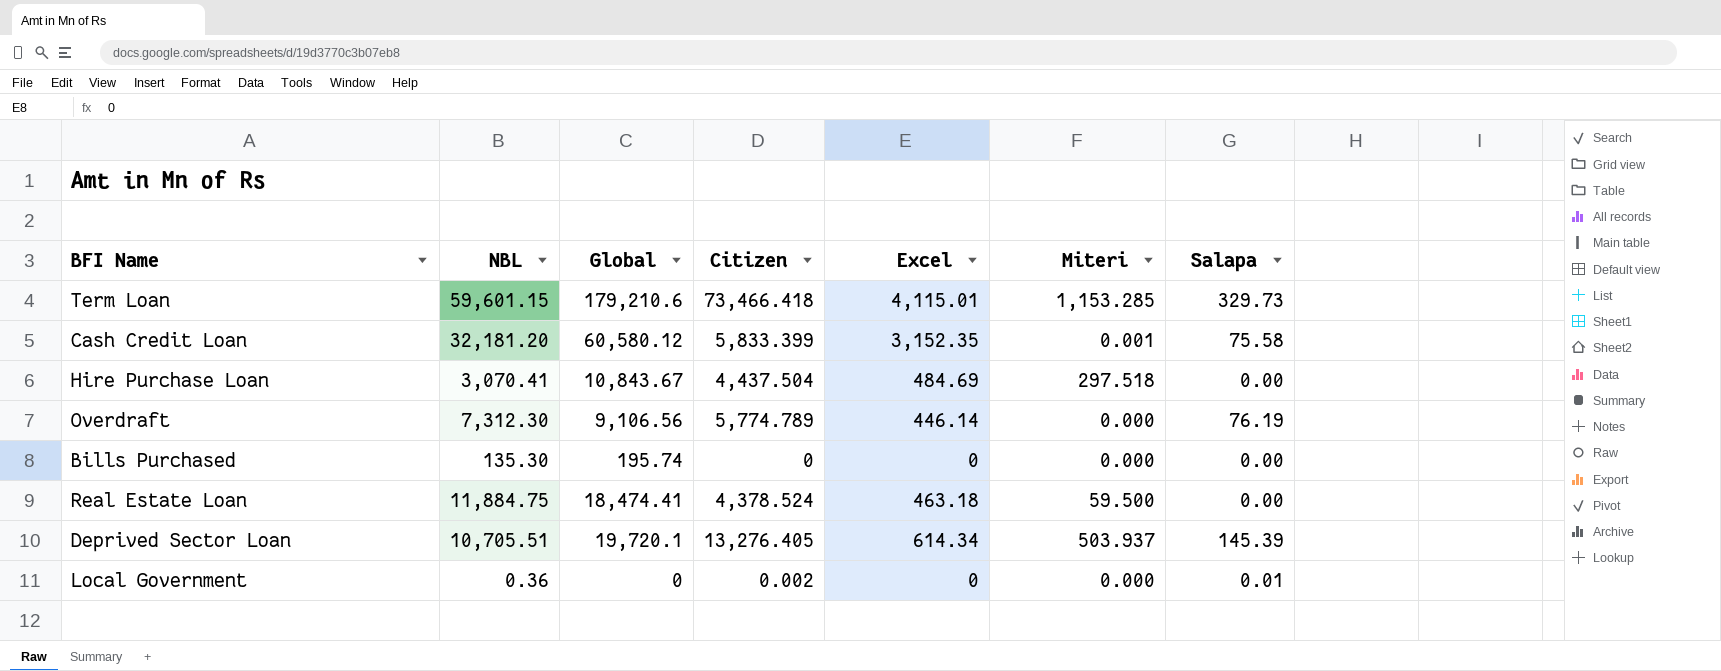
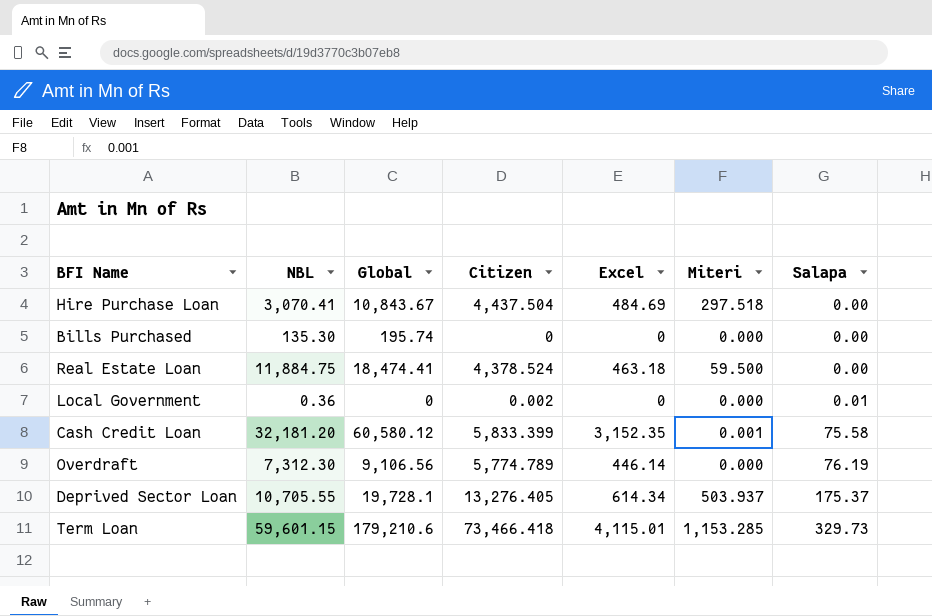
row order: none -> Salapa ascending
Deprived Sector Loan | NBL: 10,705.51 -> 10,705.55
Deprived Sector Loan | Global: 19,720.1 -> 19,728.1
Deprived Sector Loan | Salapa: 145.39 -> 175.37

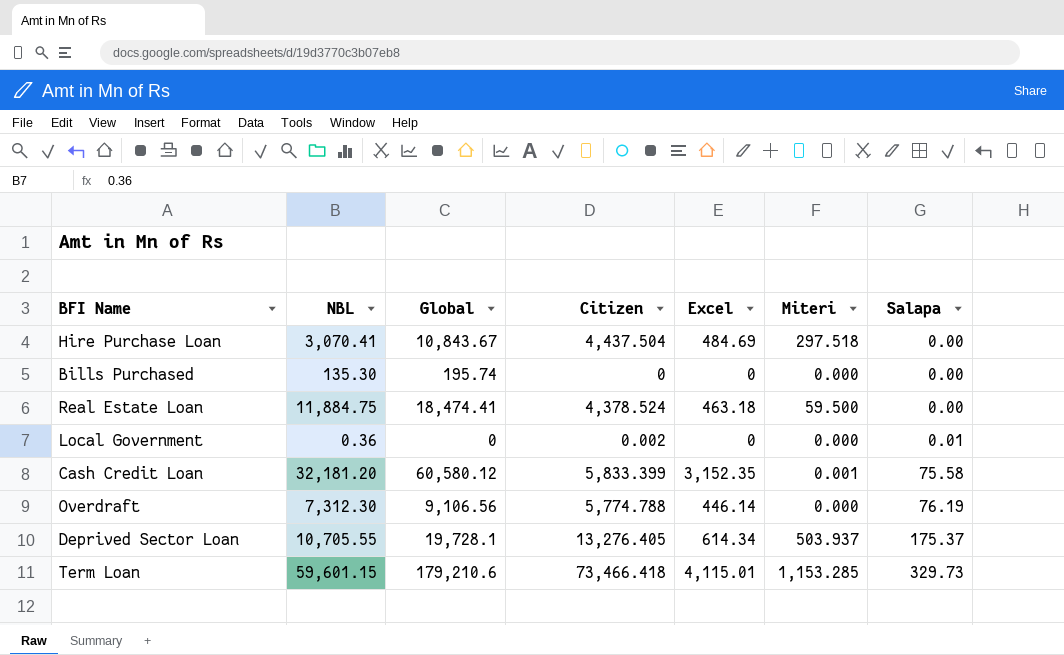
Overdraft | Citizen: 5,774.789 -> 5,774.788

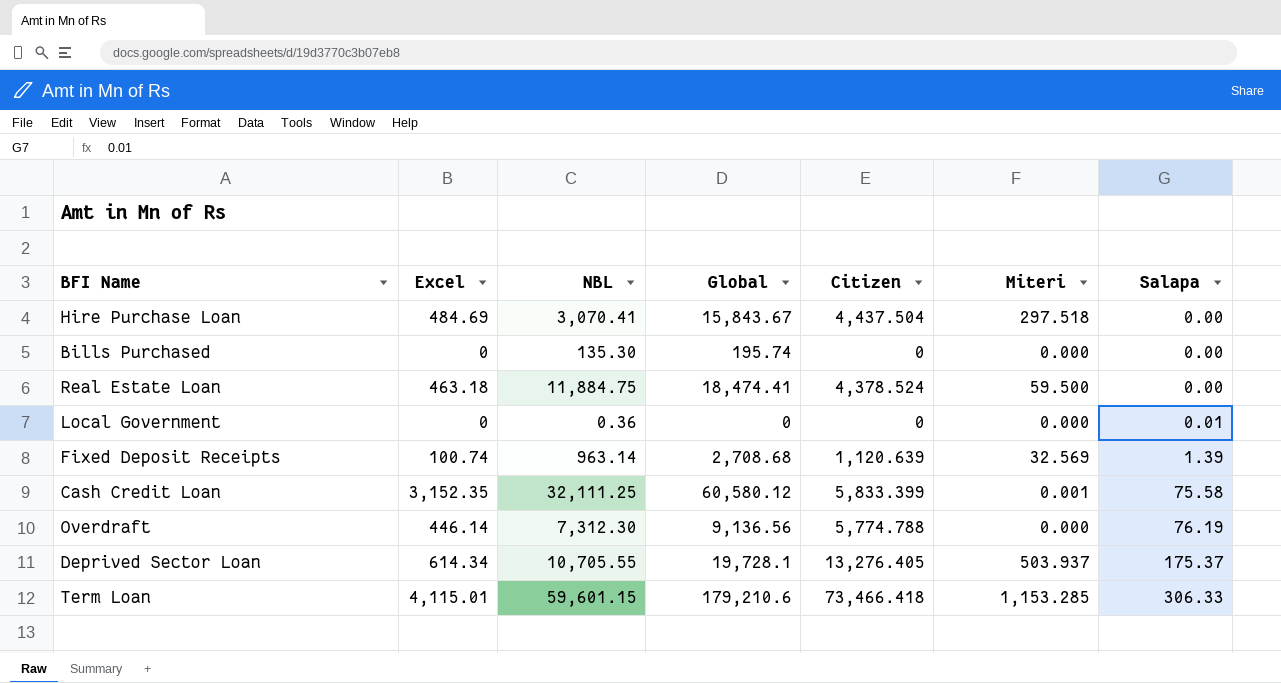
column Excel | position: 5 -> 2
Hire Purchase Loan | Global: 10,843.67 -> 15,843.67
Local Government | Citizen: 0.002 -> 0
row Fixed Deposit Receipts: none -> 100.74 | 963.14 | 2,708.68 | 1,120.639 | 32.569 | 1.39
Cash Credit Loan | NBL: 32,181.20 -> 32,111.25
Overdraft | Global: 9,106.56 -> 9,136.56
Term Loan | Salapa: 329.73 -> 306.33

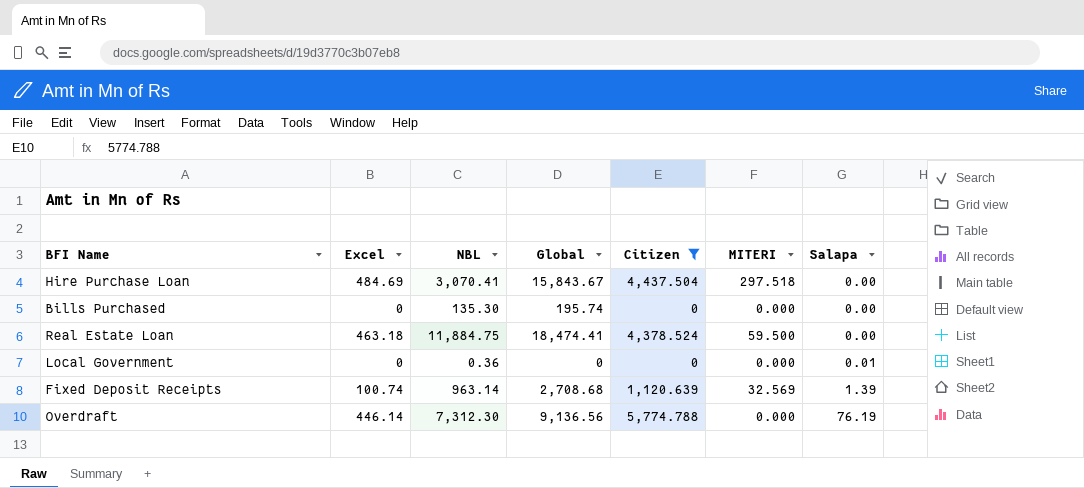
filter: none -> Citizen <= 5,774.788
column name: Miteri -> MITERI

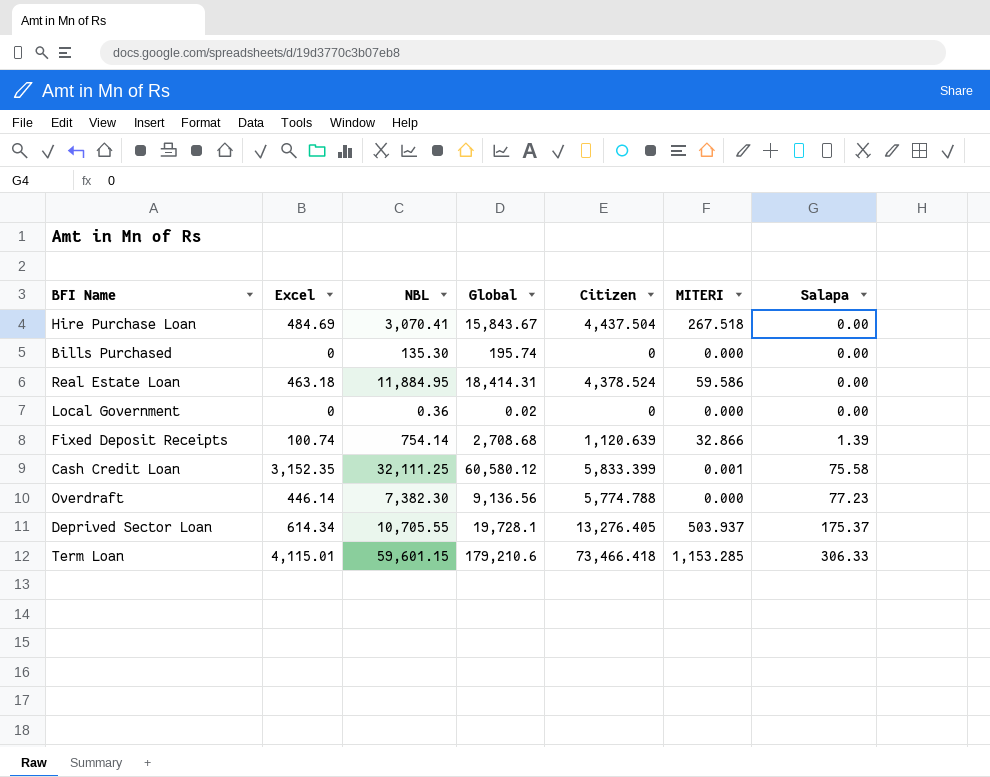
filter: Citizen <= 5,774.788 -> none
Hire Purchase Loan | MITERI: 297.518 -> 267.518
Real Estate Loan | NBL: 11,884.75 -> 11,884.95
Real Estate Loan | Global: 18,474.41 -> 18,414.31
Real Estate Loan | MITERI: 59.500 -> 59.586
Local Government | Global: 0 -> 0.02
Local Government | Salapa: 0.01 -> 0.00
Fixed Deposit Receipts | NBL: 963.14 -> 754.14
Fixed Deposit Receipts | MITERI: 32.569 -> 32.866
Overdraft | NBL: 7,312.30 -> 7,382.30
Overdraft | Salapa: 76.19 -> 77.23

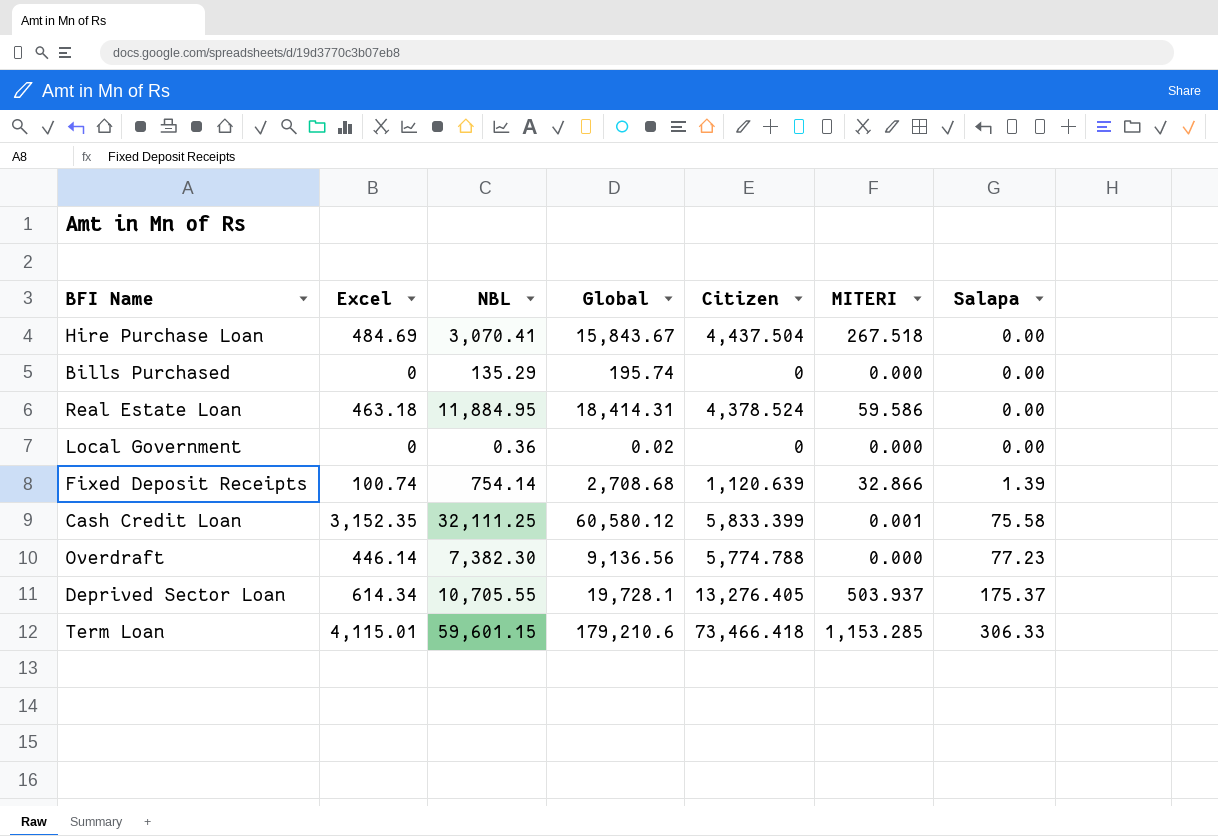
Bills Purchased | NBL: 135.30 -> 135.29

